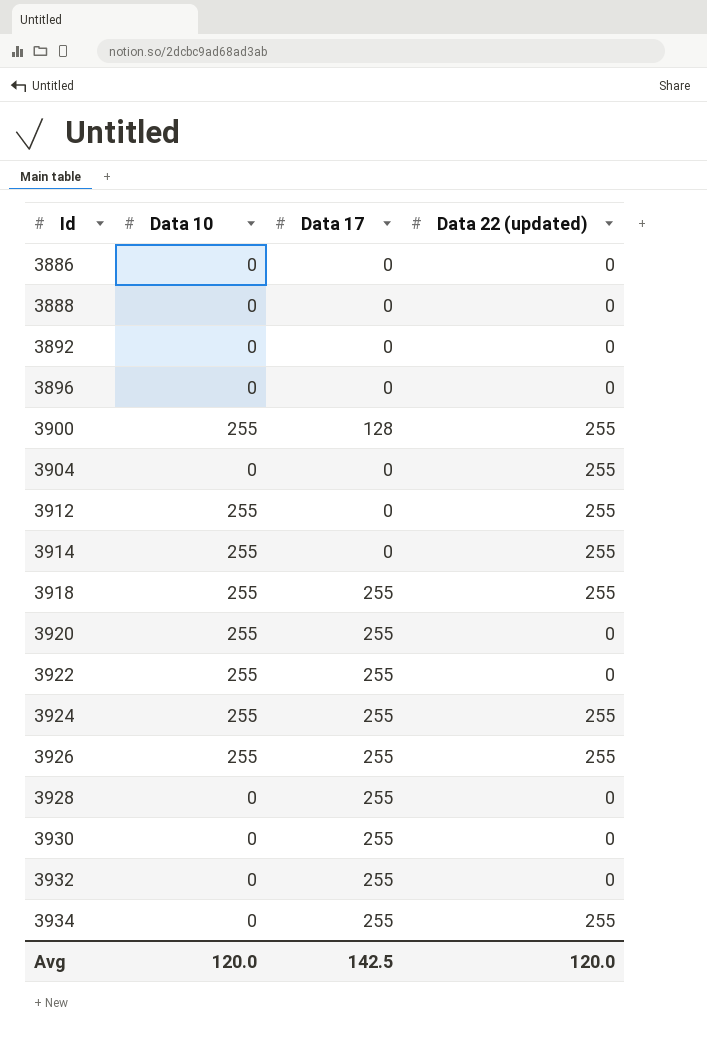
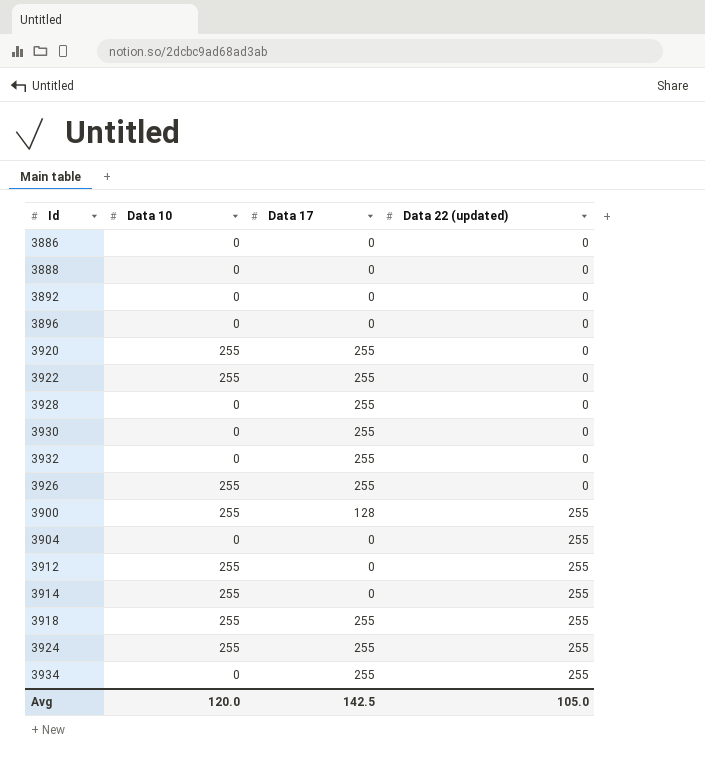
row order: Id ascending -> Data 22 (updated) ascending
3926 | Data 22 (updated): 255 -> 0
Avg | Data 22 (updated): 120.0 -> 105.0

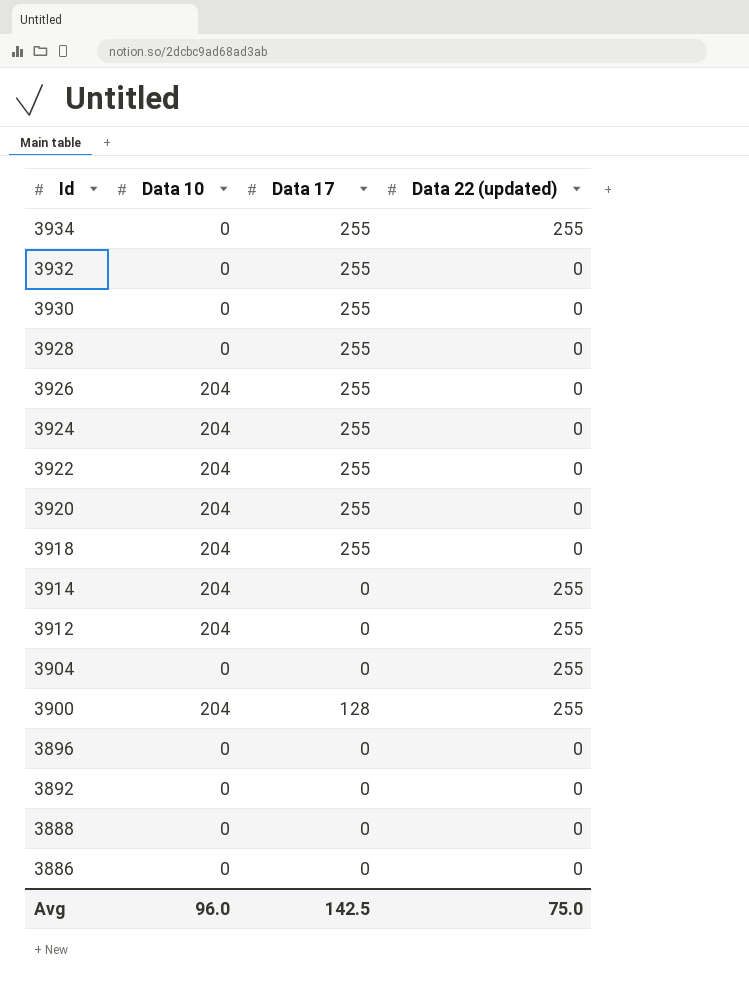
row order: Data 22 (updated) ascending -> Id descending
3926 | Data 10: 255 -> 204
3924 | Data 10: 255 -> 204
3924 | Data 22 (updated): 255 -> 0
3922 | Data 10: 255 -> 204
3920 | Data 10: 255 -> 204
3918 | Data 10: 255 -> 204
3918 | Data 22 (updated): 255 -> 0
3914 | Data 10: 255 -> 204
3912 | Data 10: 255 -> 204
3900 | Data 10: 255 -> 204
Avg | Data 10: 120.0 -> 96.0
Avg | Data 22 (updated): 105.0 -> 75.0

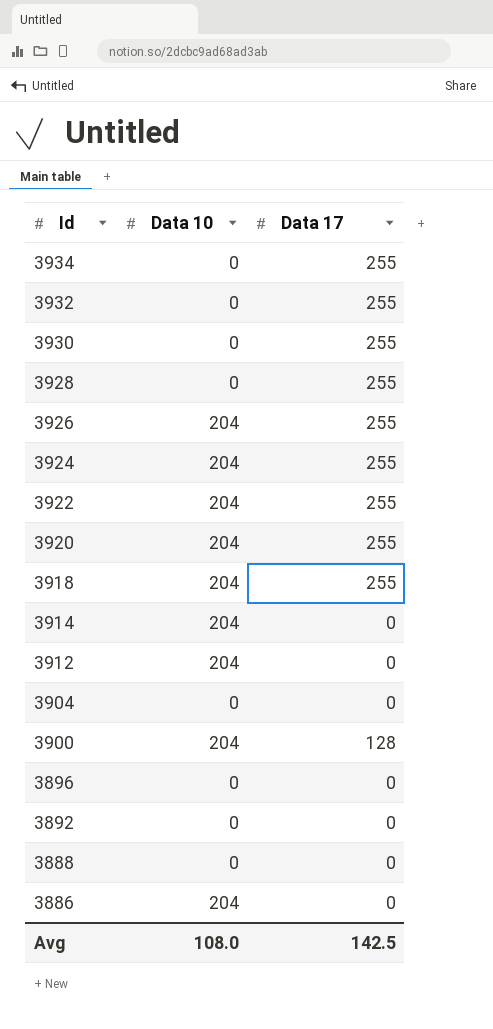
column Data 22 (updated) | position: 4 -> none
3886 | Data 10: 0 -> 204
Avg | Data 10: 96.0 -> 108.0

